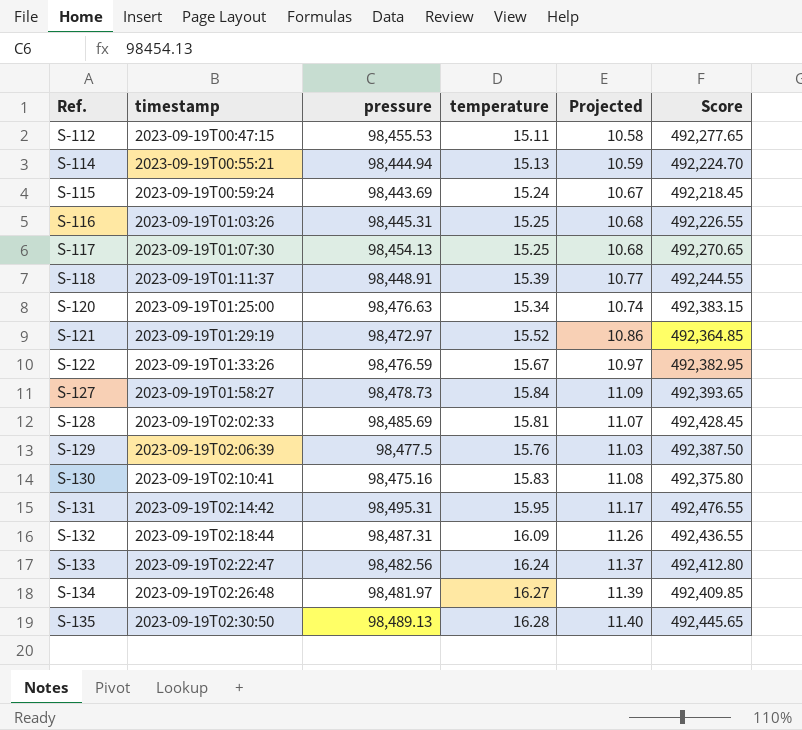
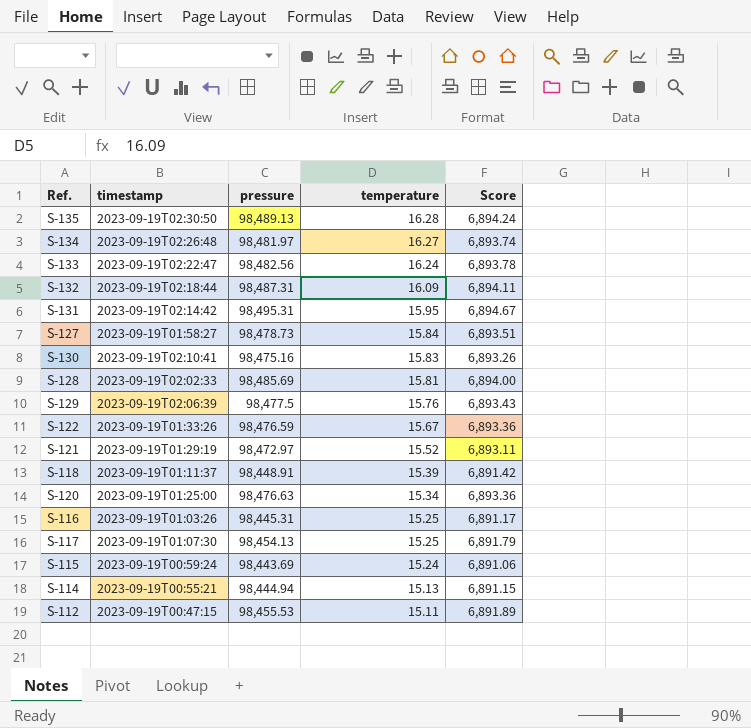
row order: Ref. ascending -> temperature descending
column Projected | formula: [temperature] * 0.7 -> none
column Score | formula: [pressure] * 5 -> [pressure] * 0.07

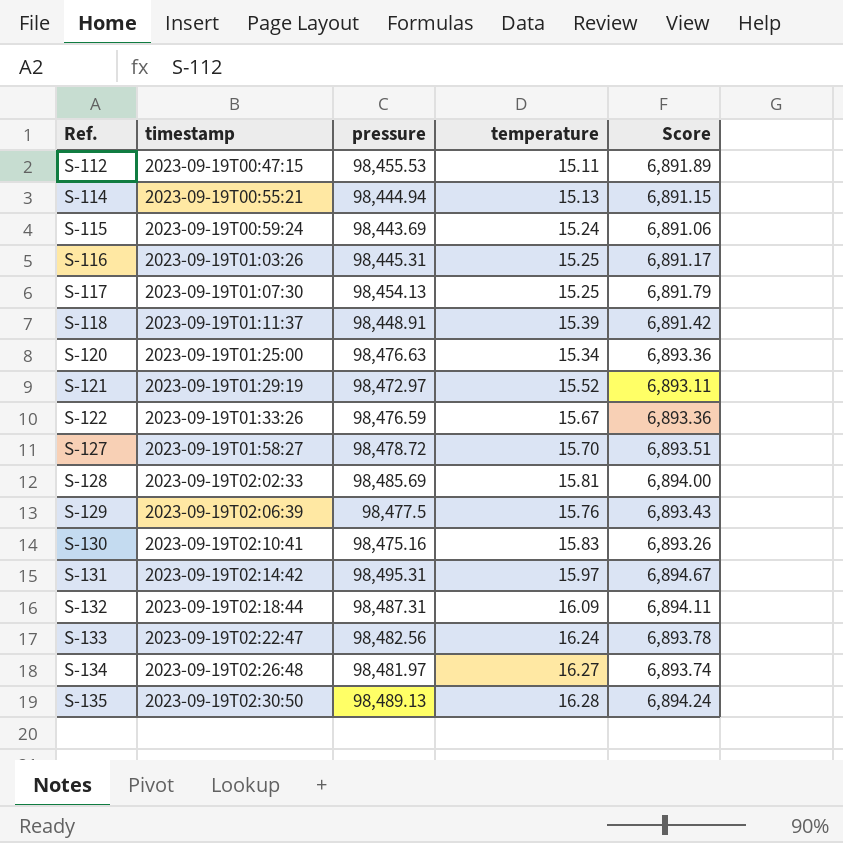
row order: temperature descending -> Ref. ascending
S-127 | pressure: 98,478.73 -> 98,478.72
S-127 | temperature: 15.84 -> 15.70
S-131 | temperature: 15.95 -> 15.97

